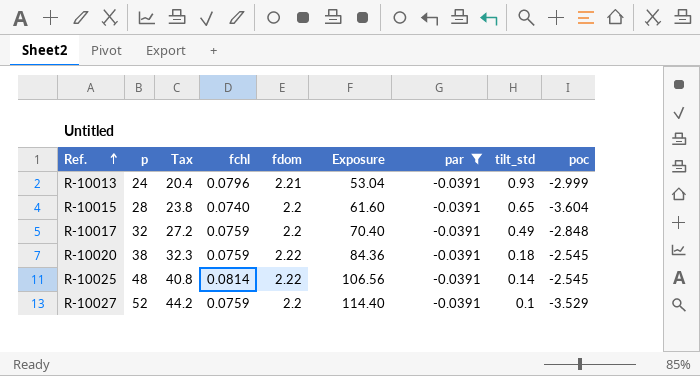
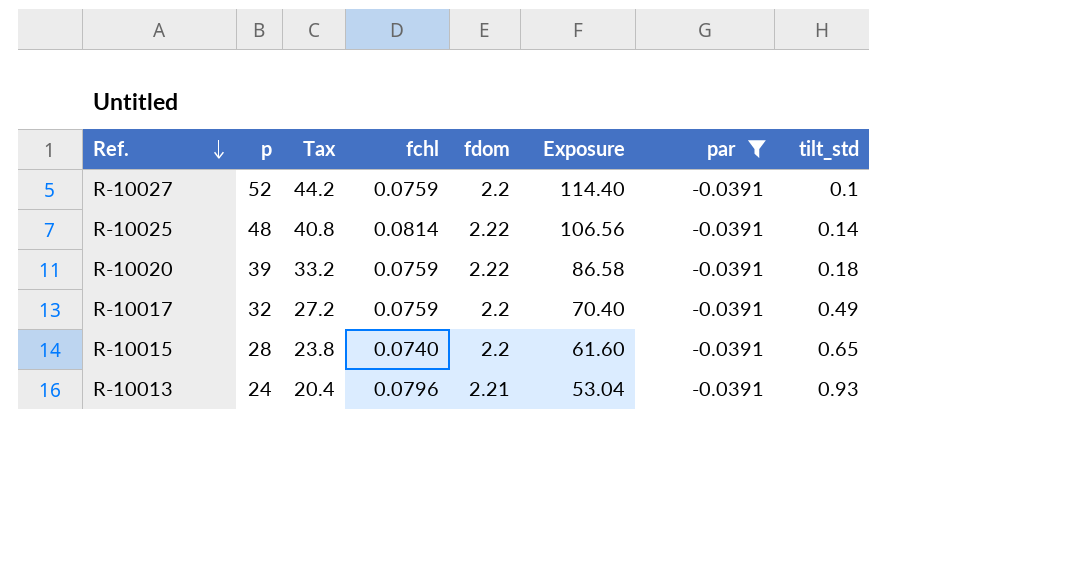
row order: Ref. ascending -> Ref. descending
column poc | position: 9 -> none
R-10020 | p: 38 -> 39
R-10020 | Tax: 32.3 -> 33.2
R-10020 | Exposure: 84.36 -> 86.58

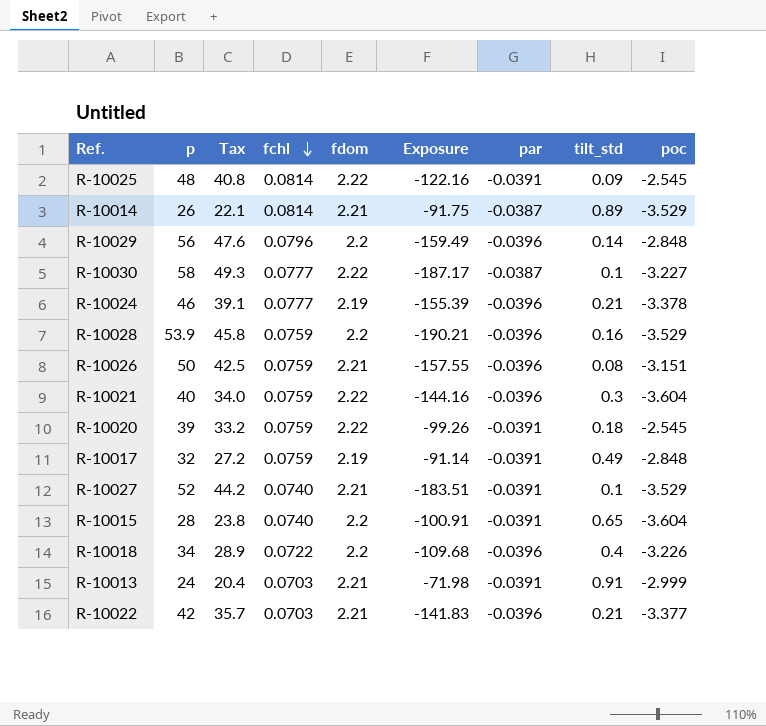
filter: par = -0.0391 -> none
row order: Ref. descending -> fchl descending
column Exposure | formula: [p] * [fdom] -> [p] * [poc]
column poc | position: none -> 9
R-10025 | tilt_std: 0.14 -> 0.09
R-10017 | fdom: 2.2 -> 2.19
R-10027 | fchl: 0.0759 -> 0.0740
R-10027 | fdom: 2.2 -> 2.21
R-10013 | fchl: 0.0796 -> 0.0703
R-10013 | tilt_std: 0.93 -> 0.91

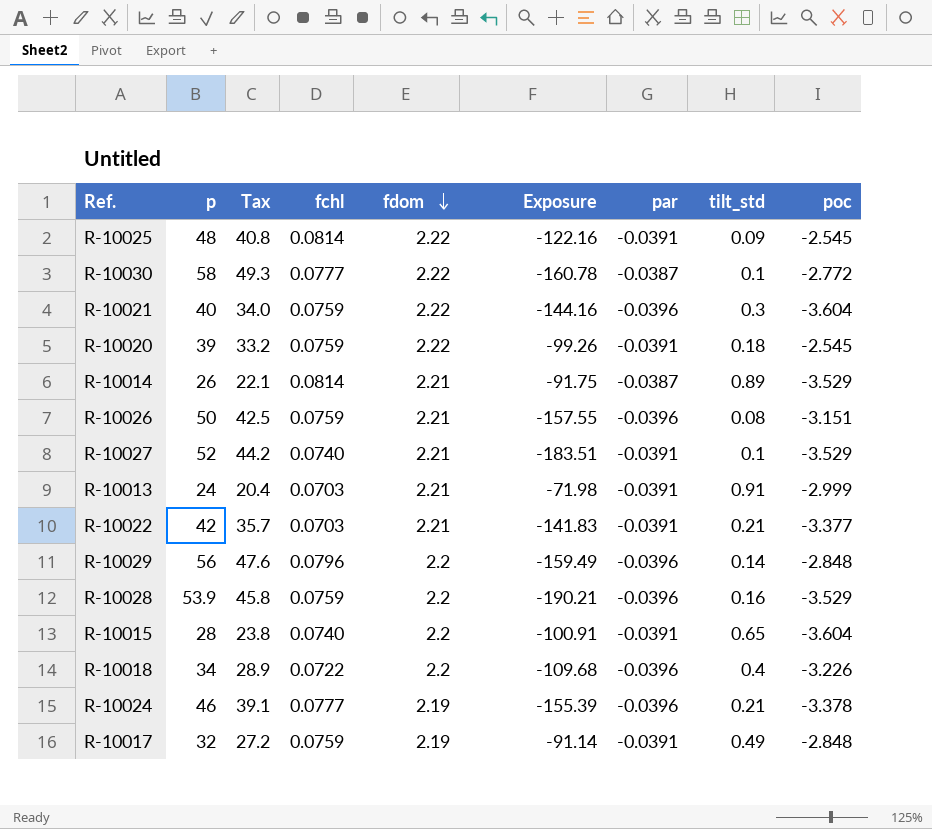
row order: fchl descending -> fdom descending
R-10030 | Exposure: -187.17 -> -160.78
R-10030 | poc: -3.227 -> -2.772
R-10022 | par: -0.0396 -> -0.0391

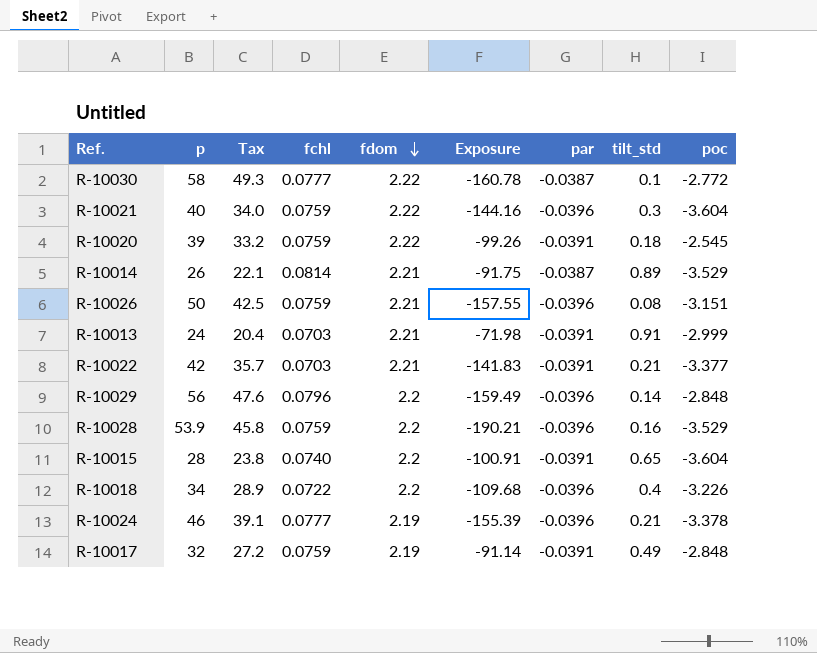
row R-10025: 48 | 40.8 | 0.0814 | 2.22 | -122.16 | -0.0391 | 0.09 | -2.545 -> none
row R-10027: 52 | 44.2 | 0.0740 | 2.21 | -183.51 | -0.0391 | 0.1 | -3.529 -> none

